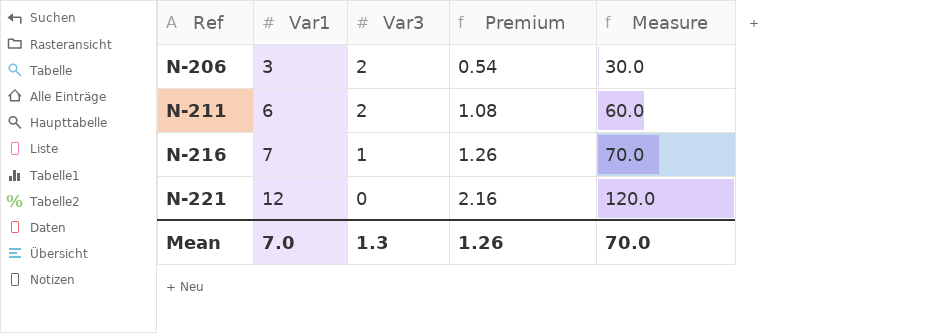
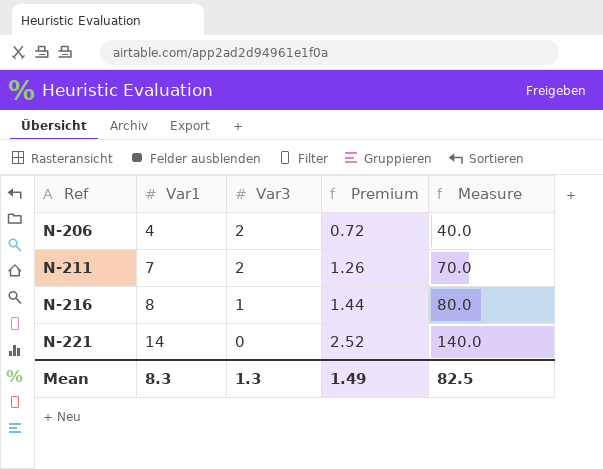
N-206 | Var1: 3 -> 4
N-206 | Premium: 0.54 -> 0.72
N-206 | Measure: 30.0 -> 40.0
N-211 | Var1: 6 -> 7
N-211 | Premium: 1.08 -> 1.26
N-211 | Measure: 60.0 -> 70.0
N-216 | Var1: 7 -> 8
N-216 | Premium: 1.26 -> 1.44
N-216 | Measure: 70.0 -> 80.0
N-221 | Var1: 12 -> 14
N-221 | Premium: 2.16 -> 2.52
N-221 | Measure: 120.0 -> 140.0
Mean | Var1: 7.0 -> 8.3
Mean | Premium: 1.26 -> 1.49
Mean | Measure: 70.0 -> 82.5

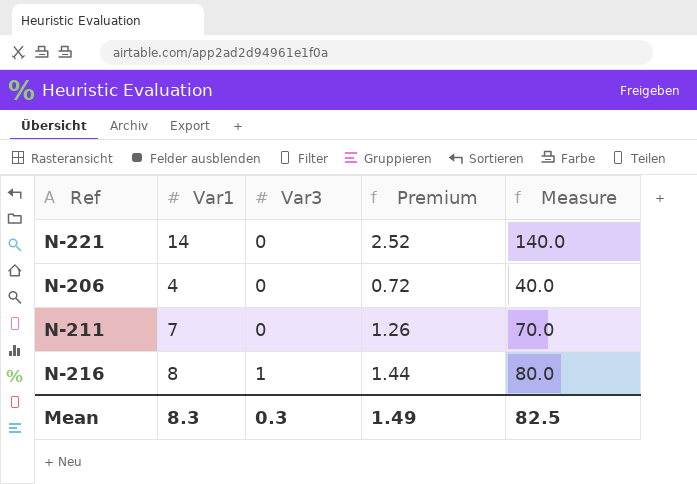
row order: Ref ascending -> Var3 ascending
N-206 | Var3: 2 -> 0
N-211 | Var3: 2 -> 0
Mean | Var3: 1.3 -> 0.3

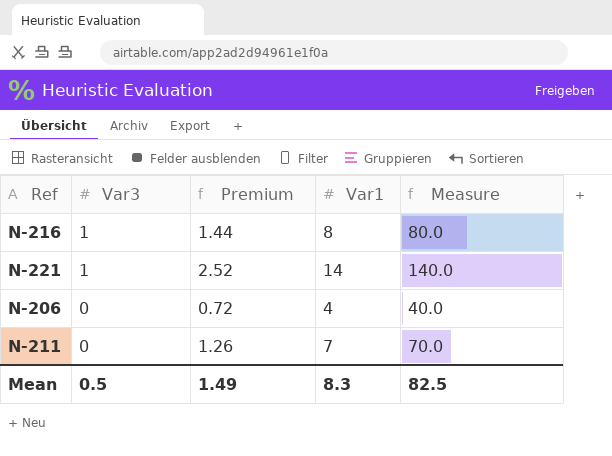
row order: Var3 ascending -> Var3 descending
column Var1 | position: 2 -> 4
N-221 | Var3: 0 -> 1
Mean | Var3: 0.3 -> 0.5

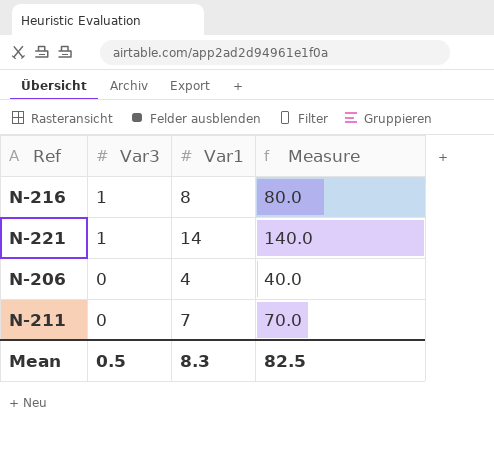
column Premium | formula: [Var1] * 0.18 -> none

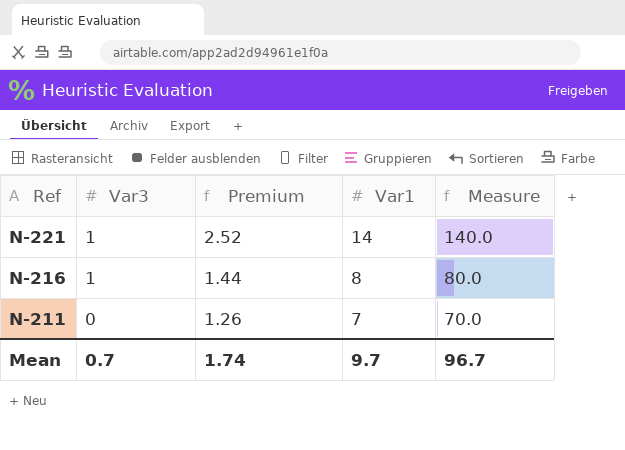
row order: Var3 descending -> Ref descending
column Premium | formula: none -> [Var1] * 0.18
row N-206: 0 | 4 | 40.0 -> none
Mean | Var3: 0.5 -> 0.7
Mean | Var1: 8.3 -> 9.7
Mean | Measure: 82.5 -> 96.7

